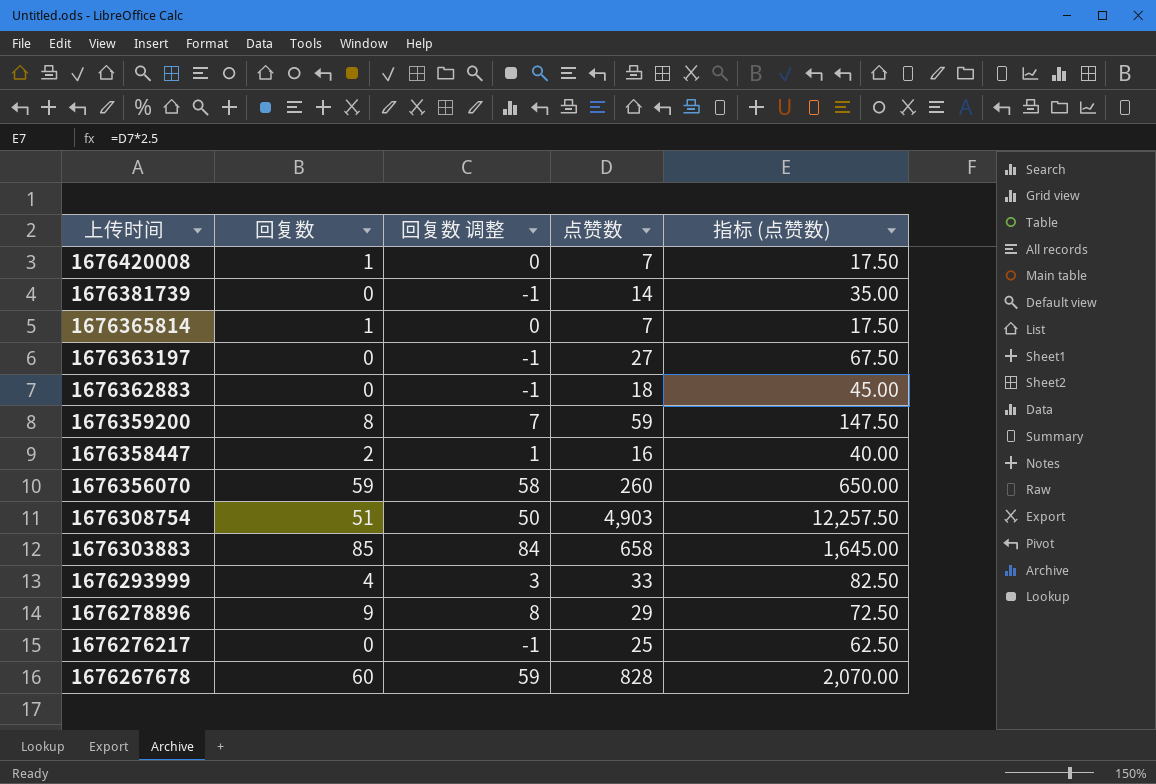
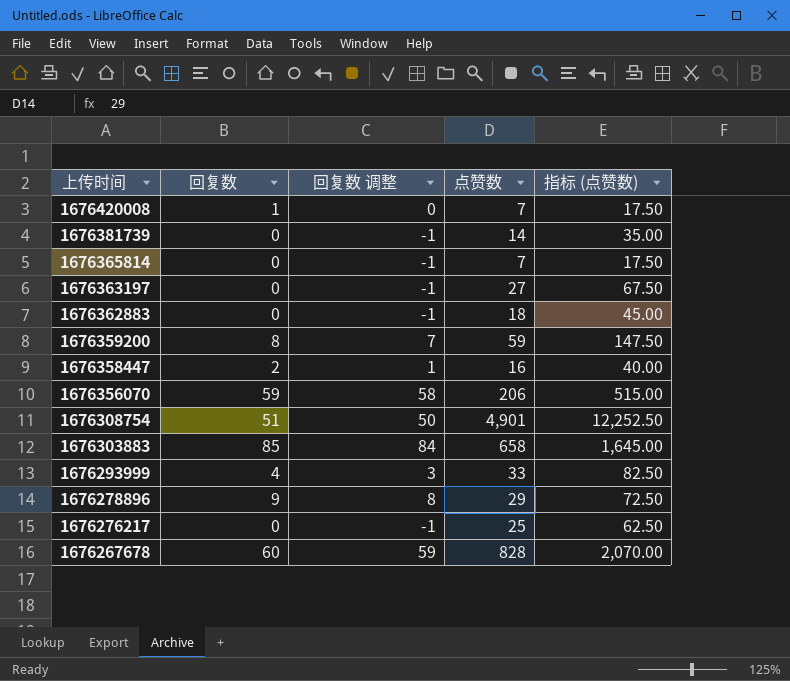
1676365814 | 回复数: 1 -> 0
1676365814 | 回复数 调整: 0 -> -1
1676356070 | 点赞数: 260 -> 206
1676356070 | 指标 (点赞数): 650.00 -> 515.00
1676308754 | 点赞数: 4,903 -> 4,901
1676308754 | 指标 (点赞数): 12,257.50 -> 12,252.50

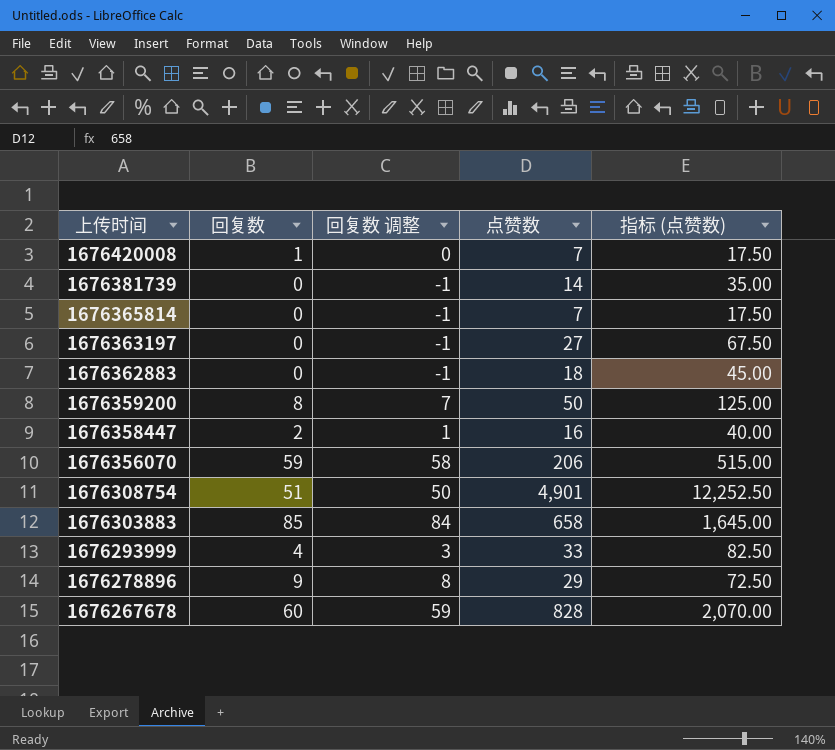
row 1676276217: 0 | -1 | 25 | 62.50 -> none
1676359200 | 点赞数: 59 -> 50
1676359200 | 指标 (点赞数): 147.50 -> 125.00

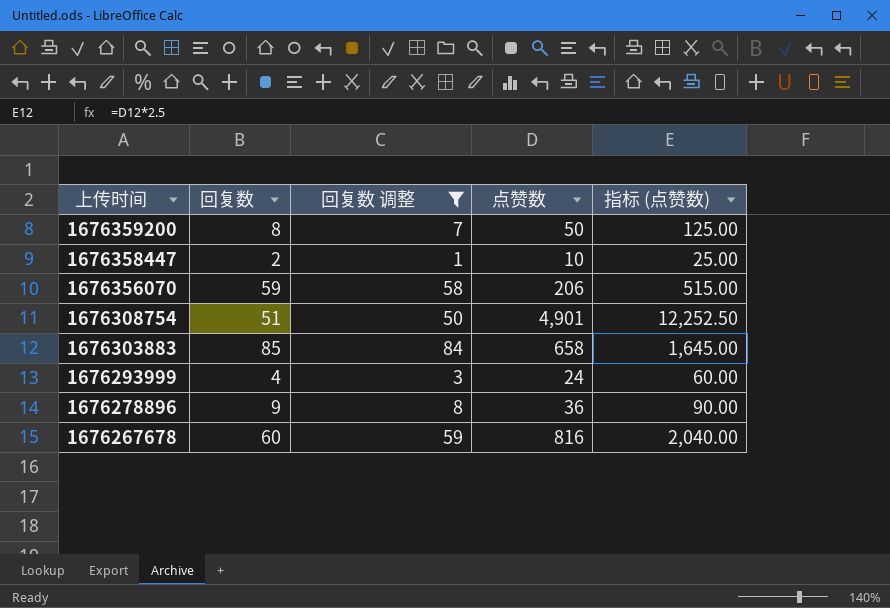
filter: none -> 回复数 调整 >= 1
1676358447 | 点赞数: 16 -> 10
1676358447 | 指标 (点赞数): 40.00 -> 25.00
1676293999 | 点赞数: 33 -> 24
1676293999 | 指标 (点赞数): 82.50 -> 60.00
1676278896 | 点赞数: 29 -> 36
1676278896 | 指标 (点赞数): 72.50 -> 90.00
1676267678 | 点赞数: 828 -> 816
1676267678 | 指标 (点赞数): 2,070.00 -> 2,040.00

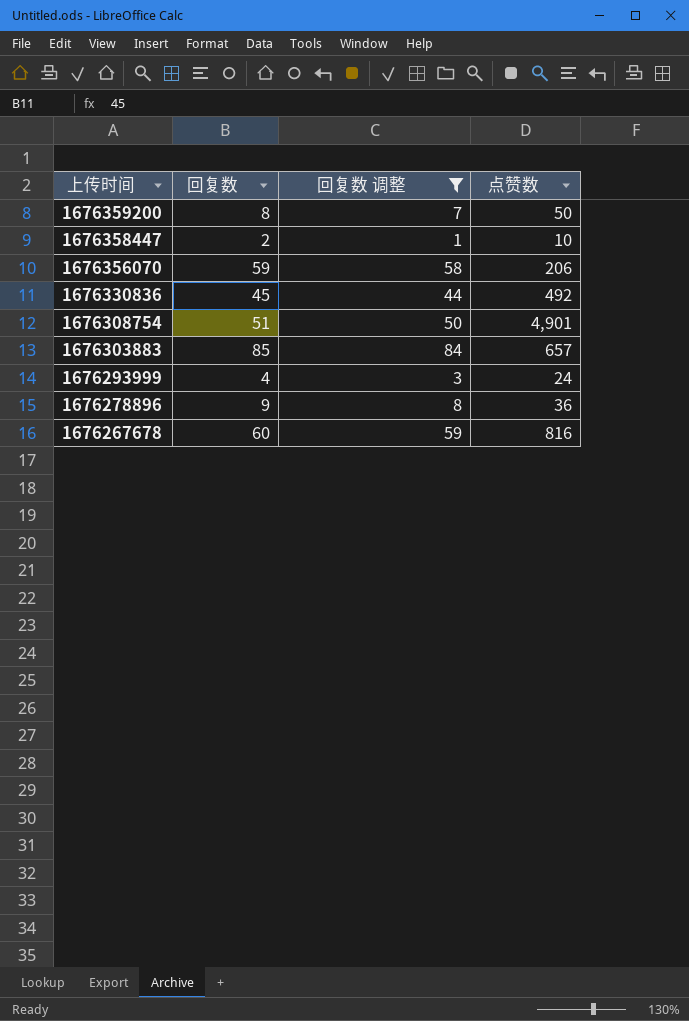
column 指标 (点赞数) | formula: [点赞数] * 2.5 -> none
row 1676330836: none -> 45 | 44 | 492
1676303883 | 点赞数: 658 -> 657

